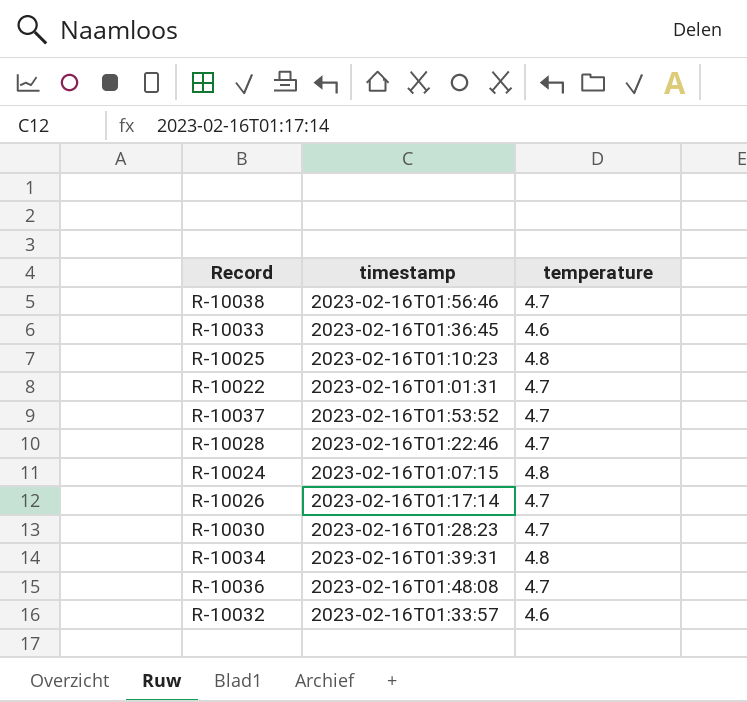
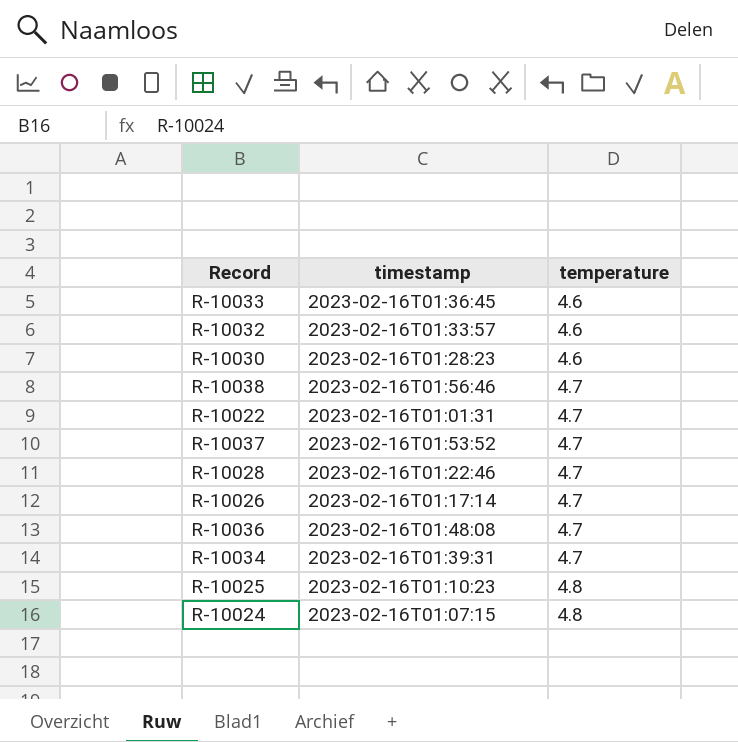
row order: none -> temperature ascending
R-10030 | temperature: 4.7 -> 4.6
R-10034 | temperature: 4.8 -> 4.7

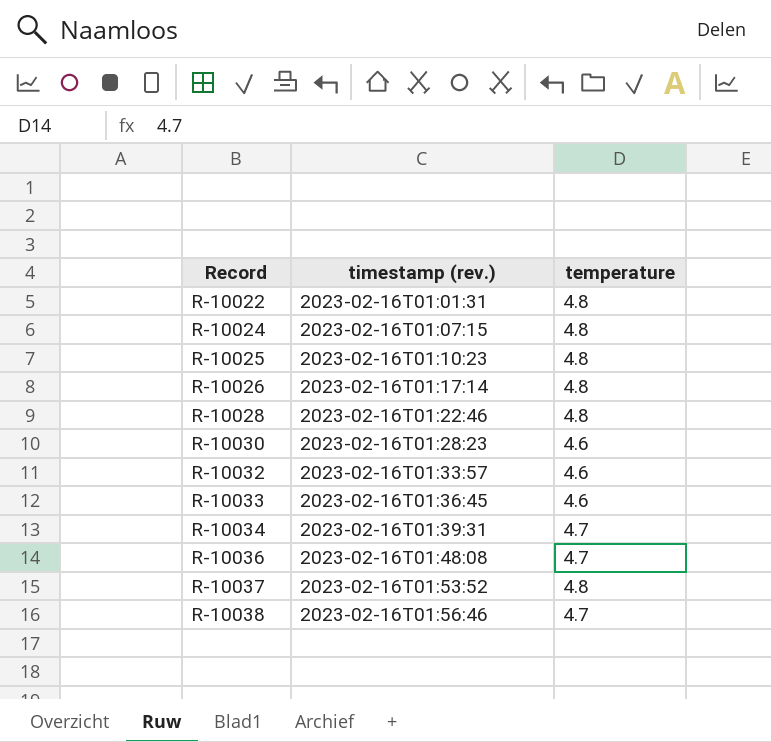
row order: temperature ascending -> Record ascending
column name: timestamp -> timestamp (rev.)
R-10022 | temperature: 4.7 -> 4.8
R-10026 | temperature: 4.7 -> 4.8
R-10028 | temperature: 4.7 -> 4.8
R-10037 | temperature: 4.7 -> 4.8

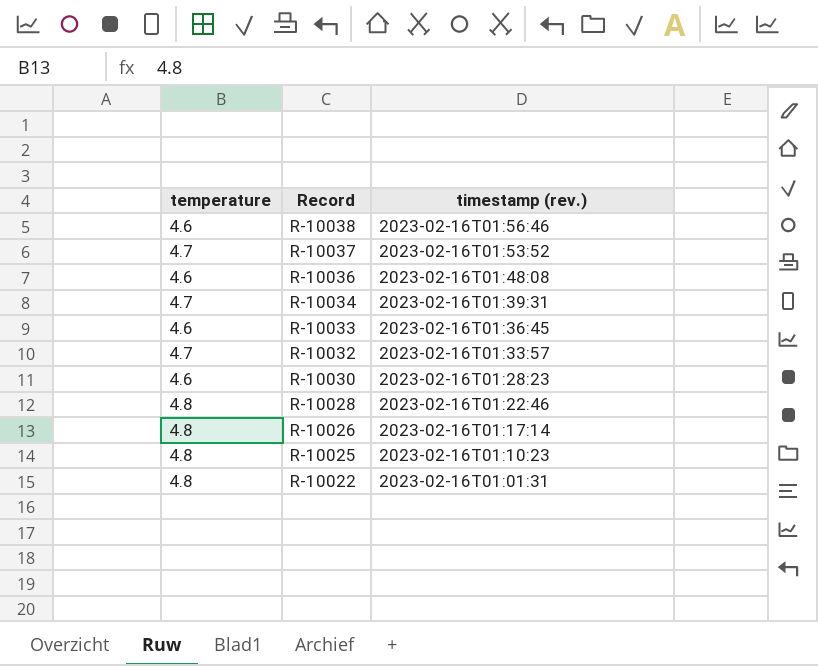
row order: Record ascending -> Record descending
column temperature | position: 3 -> 1
row R-10024: 2023-02-16T01:07:15 | 4.8 -> none
R-10038 | temperature: 4.7 -> 4.6
R-10037 | temperature: 4.8 -> 4.7
R-10036 | temperature: 4.7 -> 4.6
R-10032 | temperature: 4.6 -> 4.7

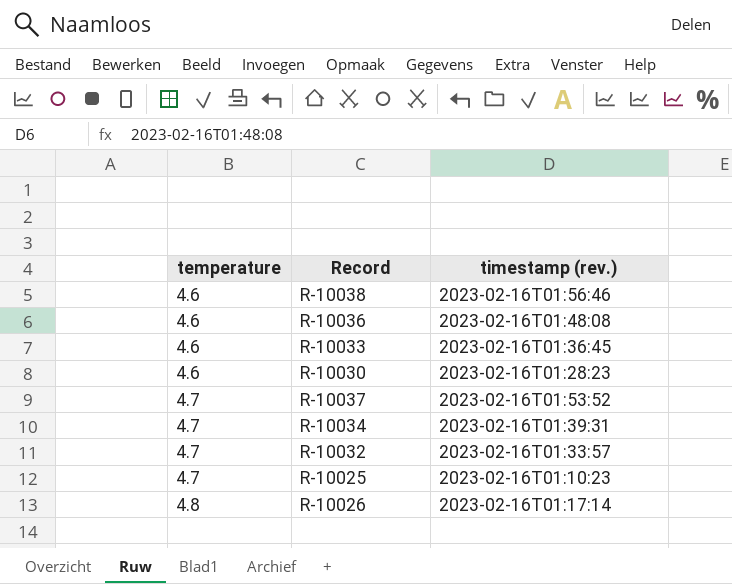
row order: Record descending -> temperature ascending
row R-10028: 4.8 | 2023-02-16T01:22:46 -> none
row R-10022: 4.8 | 2023-02-16T01:01:31 -> none
R-10025 | temperature: 4.8 -> 4.7

